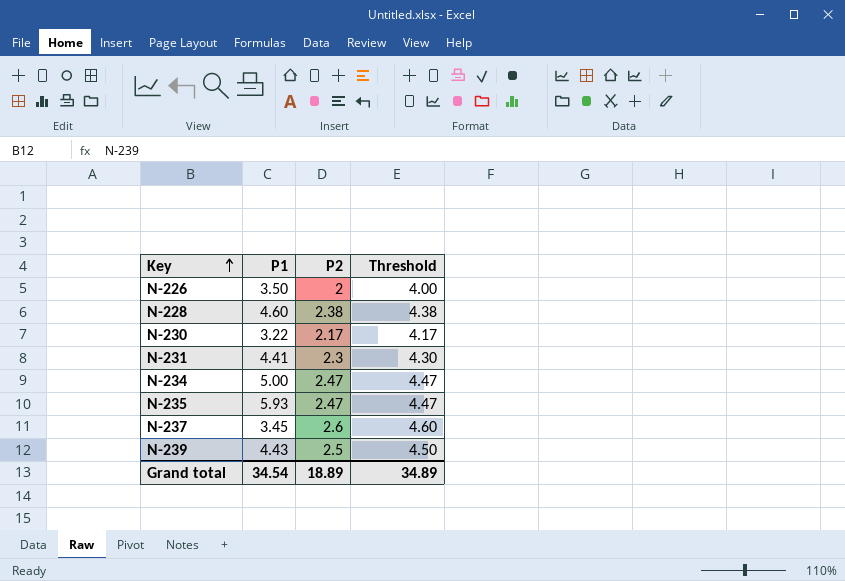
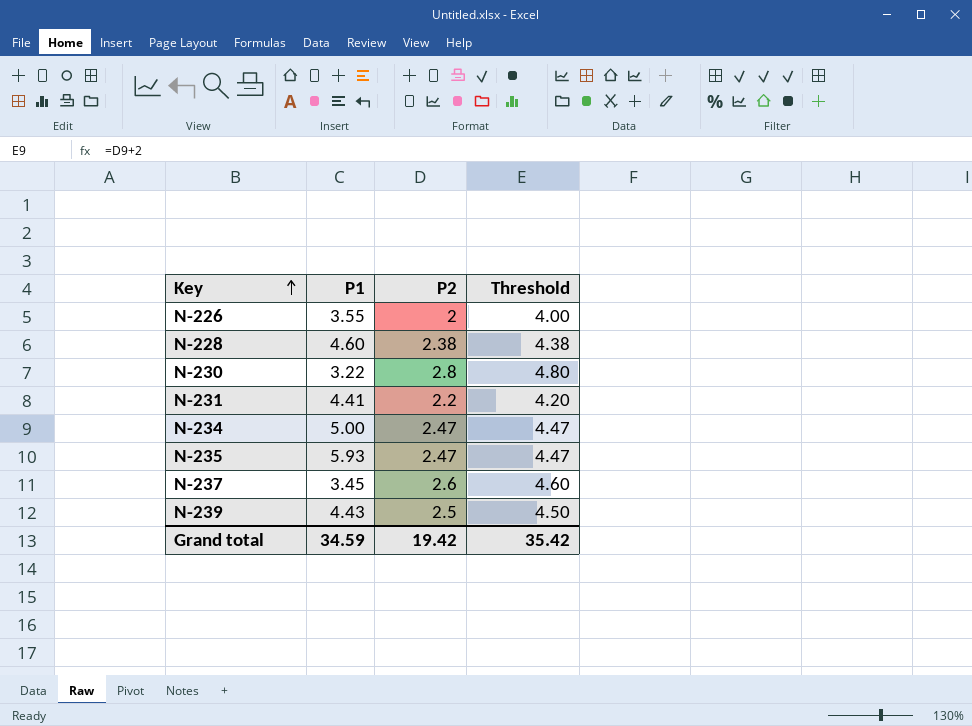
N-226 | P1: 3.50 -> 3.55
N-230 | P2: 2.17 -> 2.8
N-230 | Threshold: 4.17 -> 4.80
N-231 | P2: 2.3 -> 2.2
N-231 | Threshold: 4.30 -> 4.20
Grand total | P1: 34.54 -> 34.59
Grand total | P2: 18.89 -> 19.42
Grand total | Threshold: 34.89 -> 35.42

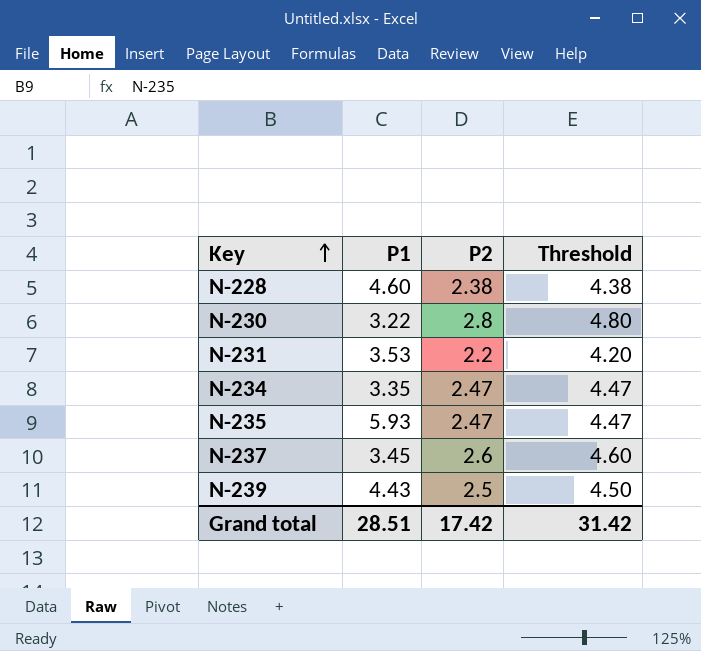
row N-226: 3.55 | 2 | 4.00 -> none
N-231 | P1: 4.41 -> 3.53
N-234 | P1: 5.00 -> 3.35
Grand total | P1: 34.59 -> 28.51
Grand total | P2: 19.42 -> 17.42
Grand total | Threshold: 35.42 -> 31.42

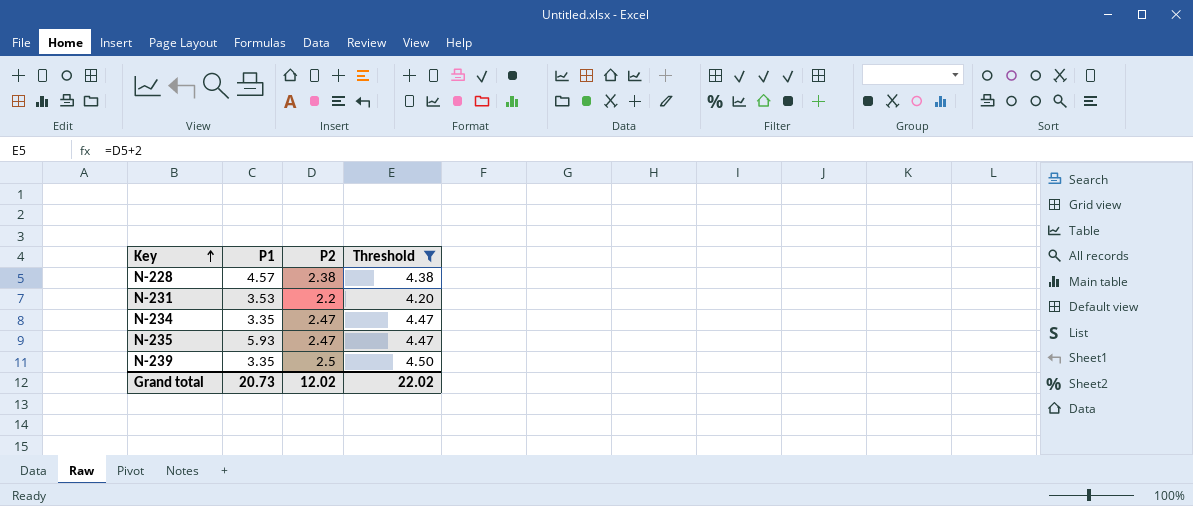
filter: none -> Threshold <= 4.50
N-228 | P1: 4.60 -> 4.57
N-239 | P1: 4.43 -> 3.35
Grand total | P1: 28.51 -> 20.73
Grand total | P2: 17.42 -> 12.02
Grand total | Threshold: 31.42 -> 22.02

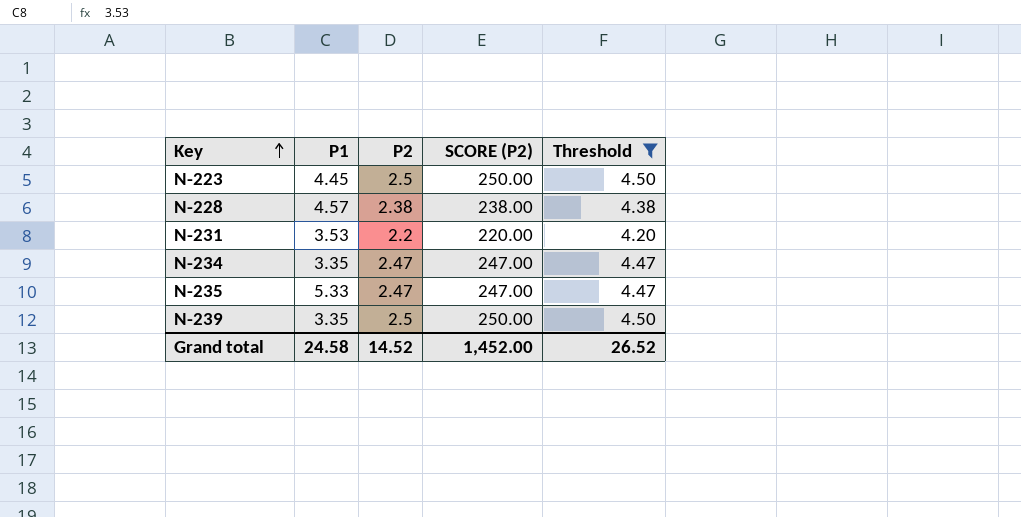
column SCORE (P2) | formula: none -> [P2] * 100
row N-223: none -> 4.45 | 2.5 | 250.00 | 4.50
N-235 | P1: 5.93 -> 5.33
Grand total | P1: 20.73 -> 24.58
Grand total | P2: 12.02 -> 14.52
Grand total | Threshold: 22.02 -> 26.52

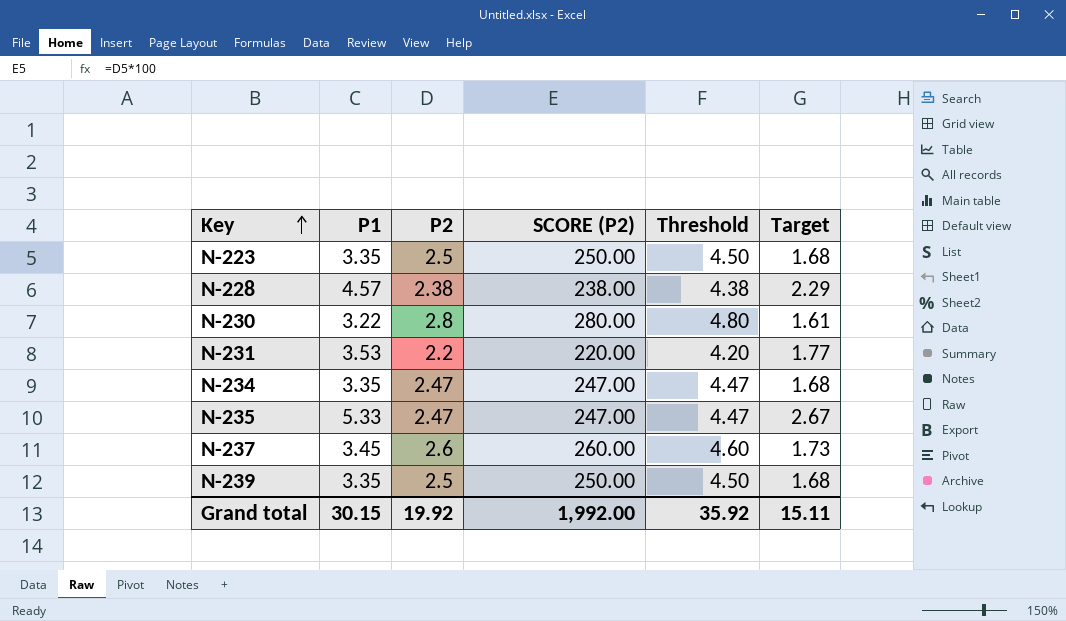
filter: Threshold <= 4.50 -> none
column Target | formula: none -> [P1] * 0.5
N-223 | P1: 4.45 -> 3.35
Grand total | P1: 24.58 -> 30.15
Grand total | P2: 14.52 -> 19.92
Grand total | SCORE (P2): 1,452.00 -> 1,992.00
Grand total | Threshold: 26.52 -> 35.92

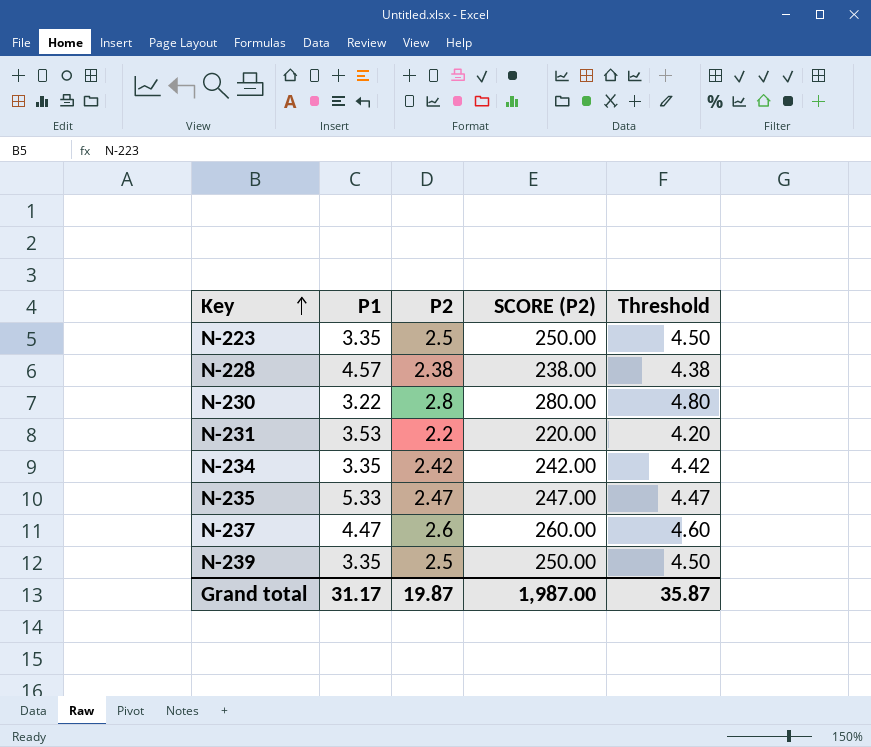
column Target | formula: [P1] * 0.5 -> none
N-234 | P2: 2.47 -> 2.42
N-234 | SCORE (P2): 247.00 -> 242.00
N-234 | Threshold: 4.47 -> 4.42
N-237 | P1: 3.45 -> 4.47
Grand total | P1: 30.15 -> 31.17
Grand total | P2: 19.92 -> 19.87
Grand total | SCORE (P2): 1,992.00 -> 1,987.00
Grand total | Threshold: 35.92 -> 35.87

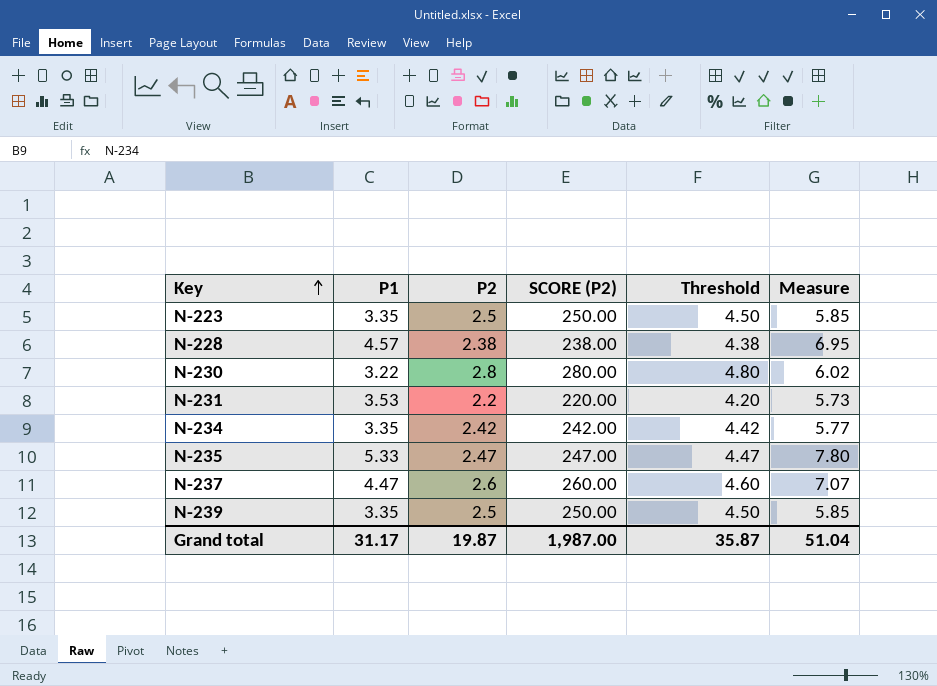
column Measure | formula: none -> [P1] + [P2]

